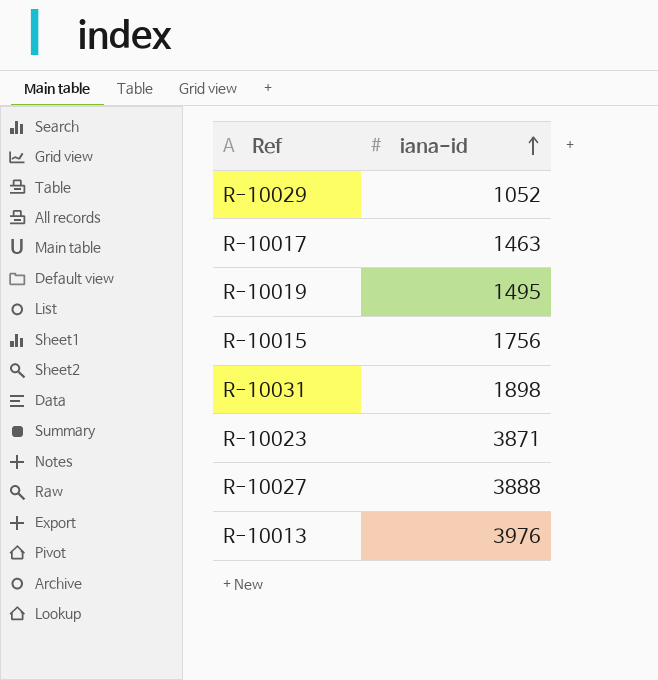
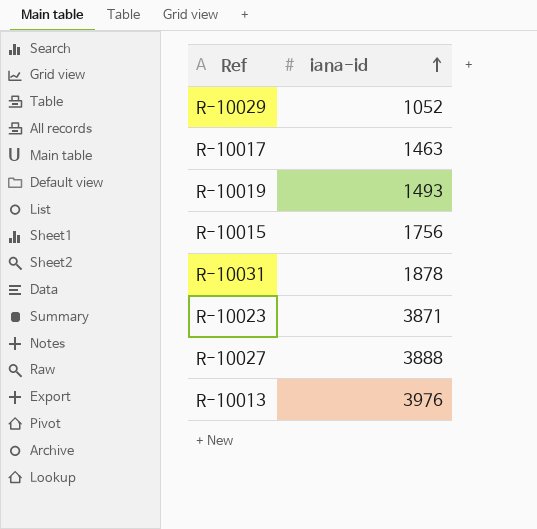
R-10019 | iana-id: 1495 -> 1493
R-10031 | iana-id: 1898 -> 1878

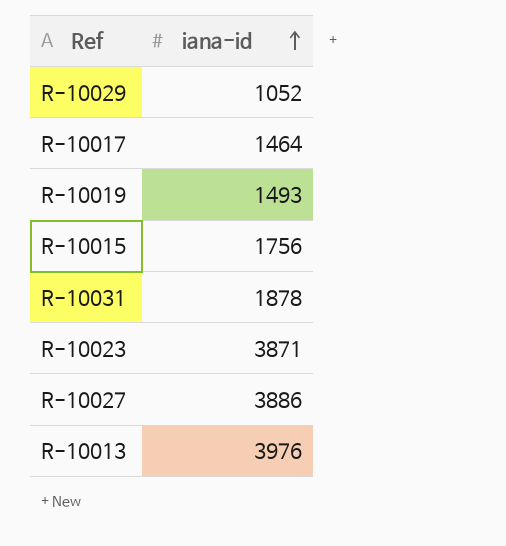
R-10017 | iana-id: 1463 -> 1464
R-10027 | iana-id: 3888 -> 3886

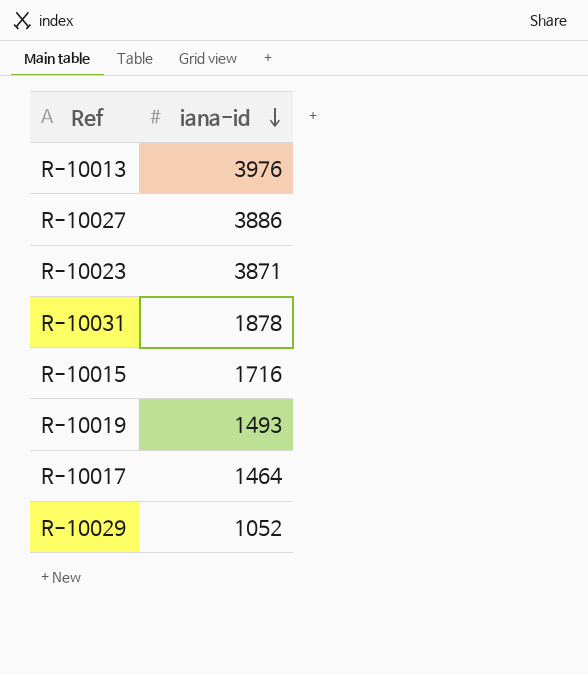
row order: iana-id ascending -> iana-id descending
R-10015 | iana-id: 1756 -> 1716

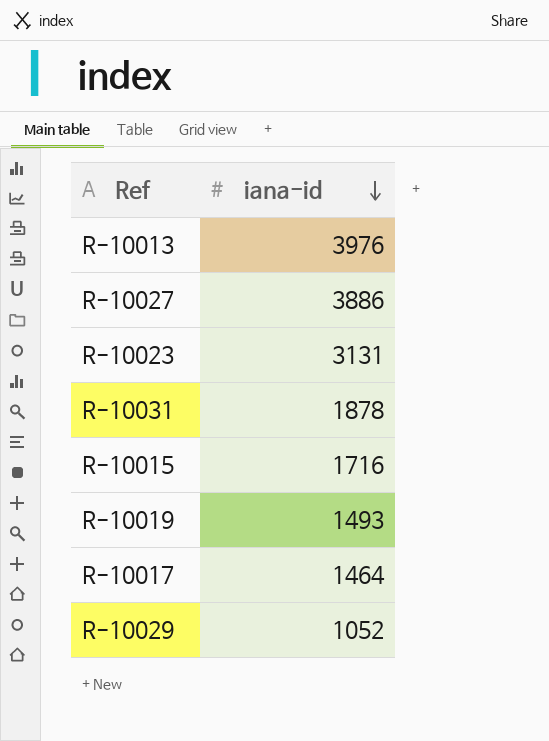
R-10023 | iana-id: 3871 -> 3131

